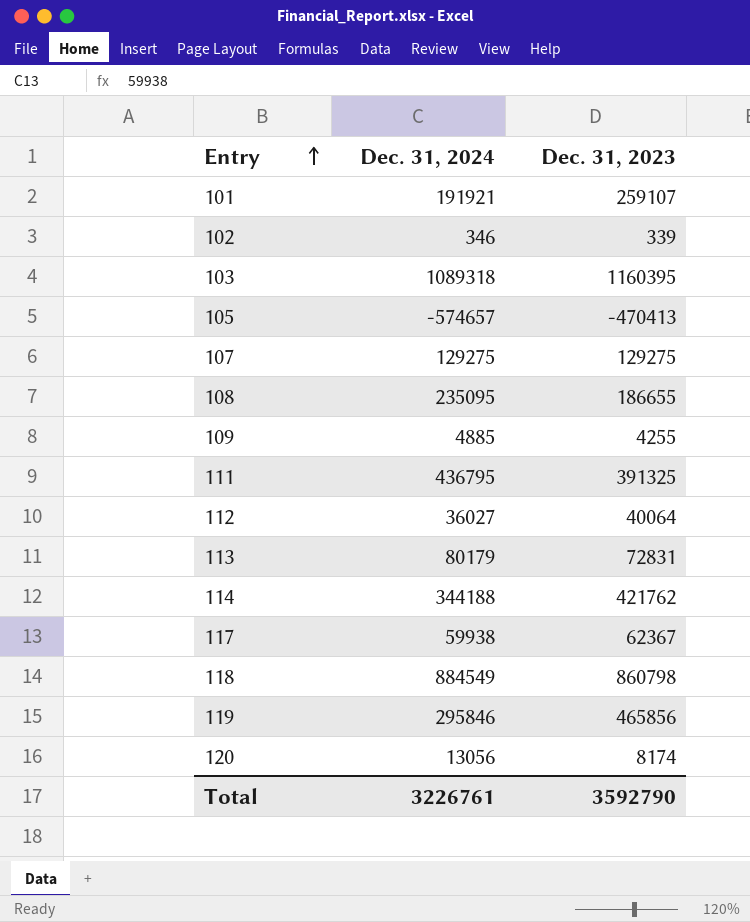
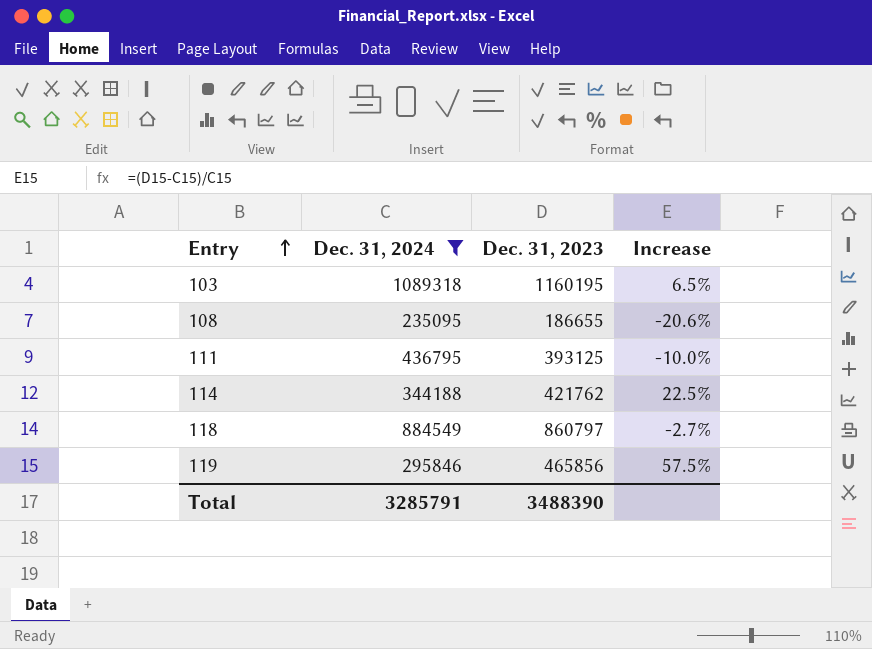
filter: none -> Dec. 31, 2024 >= 235095
column Increase | formula: none -> ([Dec. 31, 2023] - [Dec. 31, 2024]) / [Dec. 31, 2024]
103 | Dec. 31, 2023: 1160395 -> 1160195
111 | Dec. 31, 2023: 391325 -> 393125
118 | Dec. 31, 2023: 860798 -> 860797
Total | Dec. 31, 2024: 3226761 -> 3285791
Total | Dec. 31, 2023: 3592790 -> 3488390

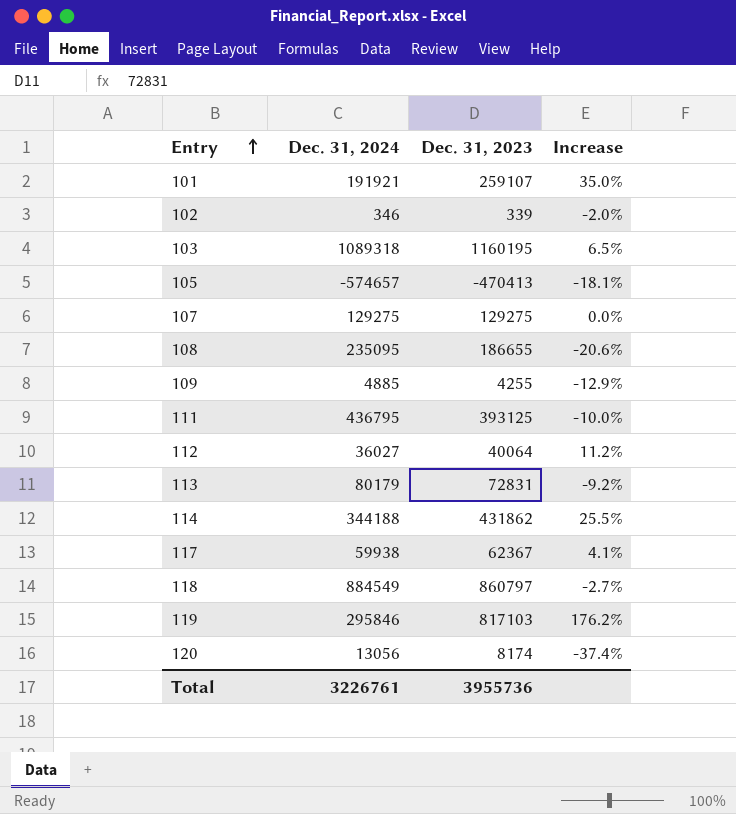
filter: Dec. 31, 2024 >= 235095 -> none
114 | Dec. 31, 2023: 421762 -> 431862
114 | Increase: 22.5% -> 25.5%
119 | Dec. 31, 2023: 465856 -> 817103
119 | Increase: 57.5% -> 176.2%
Total | Dec. 31, 2024: 3285791 -> 3226761
Total | Dec. 31, 2023: 3488390 -> 3955736

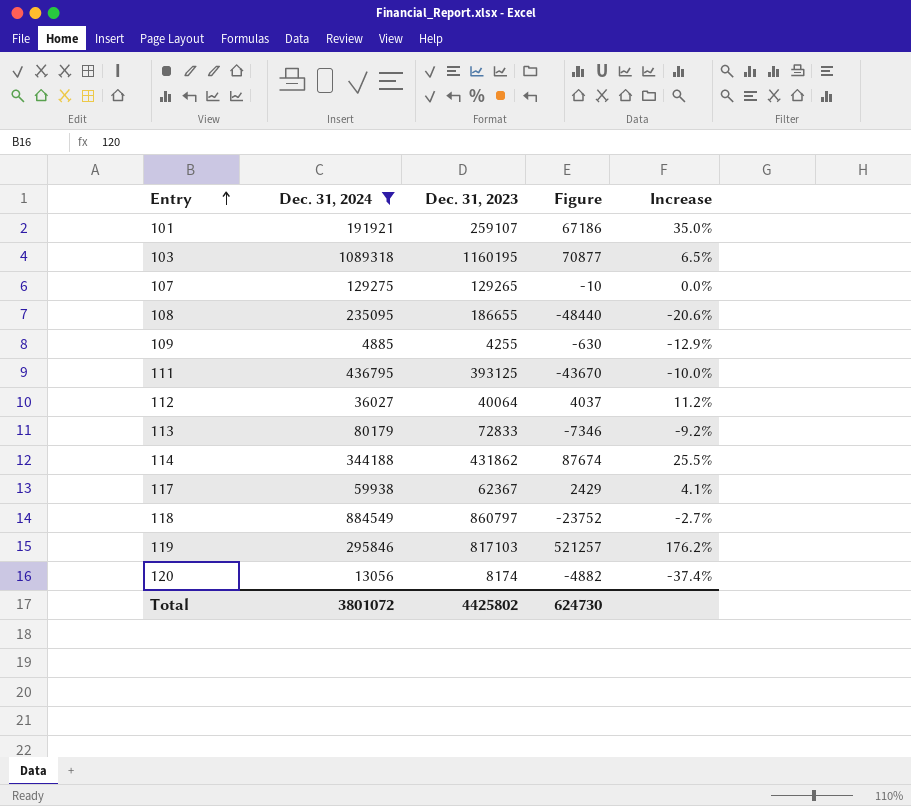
filter: none -> Dec. 31, 2024 >= 4885
column Figure | formula: none -> [Dec. 31, 2023] - [Dec. 31, 2024]
107 | Dec. 31, 2023: 129275 -> 129265
113 | Dec. 31, 2023: 72831 -> 72833
Total | Dec. 31, 2024: 3226761 -> 3801072
Total | Dec. 31, 2023: 3955736 -> 4425802

